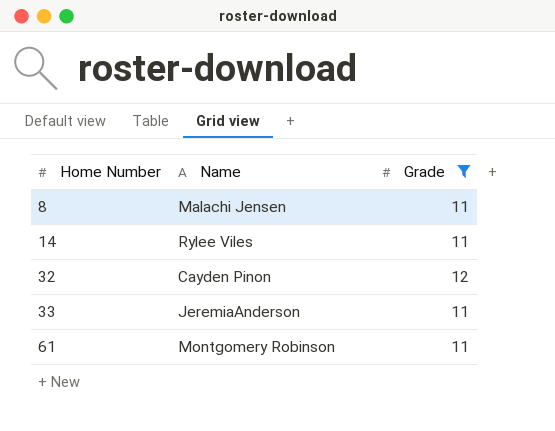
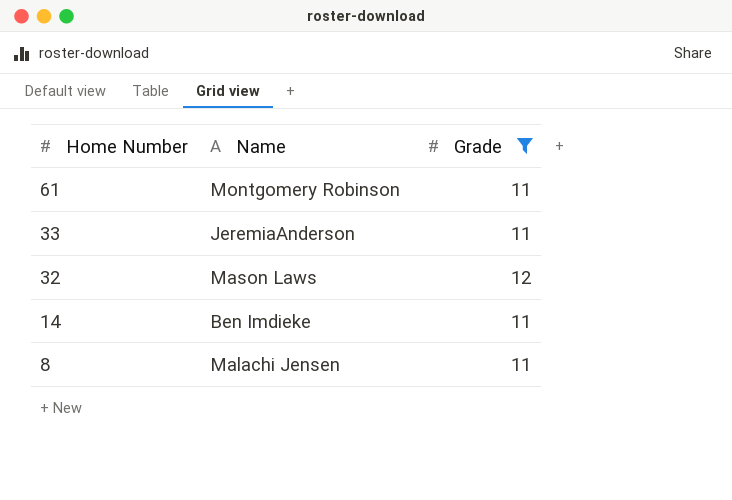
row order: Home Number ascending -> Home Number descending
32 | Name: Cayden Pinon -> Mason Laws
14 | Name: Rylee Viles -> Ben Imdieke

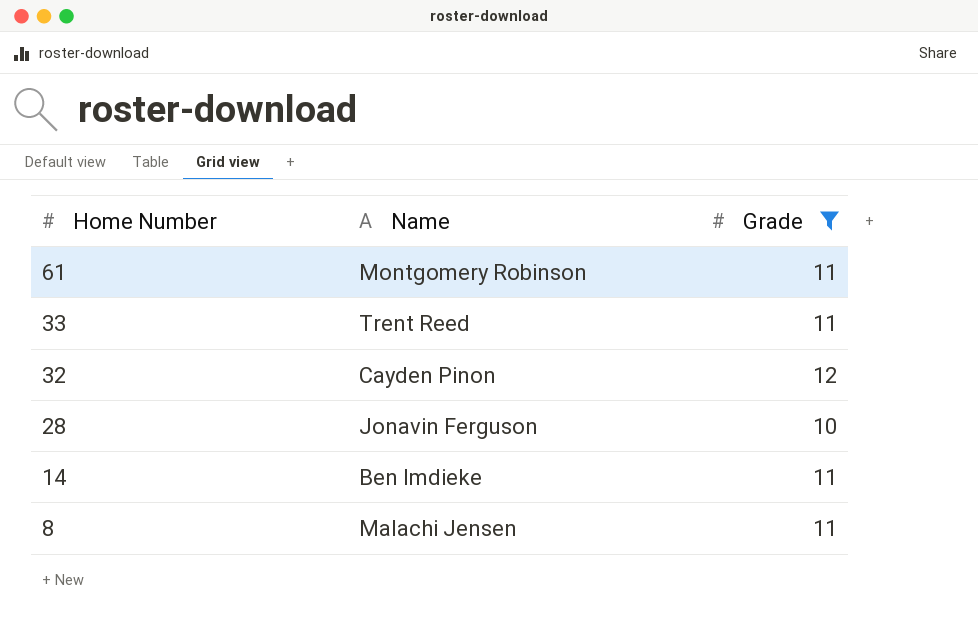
33 | Name: JeremiaAnderson -> Trent Reed
32 | Name: Mason Laws -> Cayden Pinon
row 28: none -> Jonavin Ferguson | 10

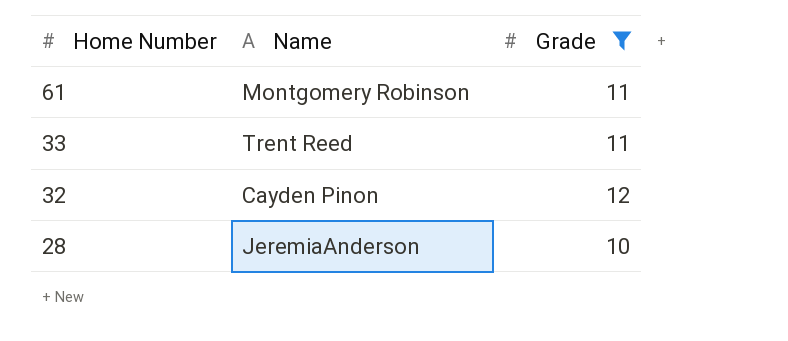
row 14: Ben Imdieke | 11 -> none
row 8: Malachi Jensen | 11 -> none
28 | Name: Jonavin Ferguson -> JeremiaAnderson

